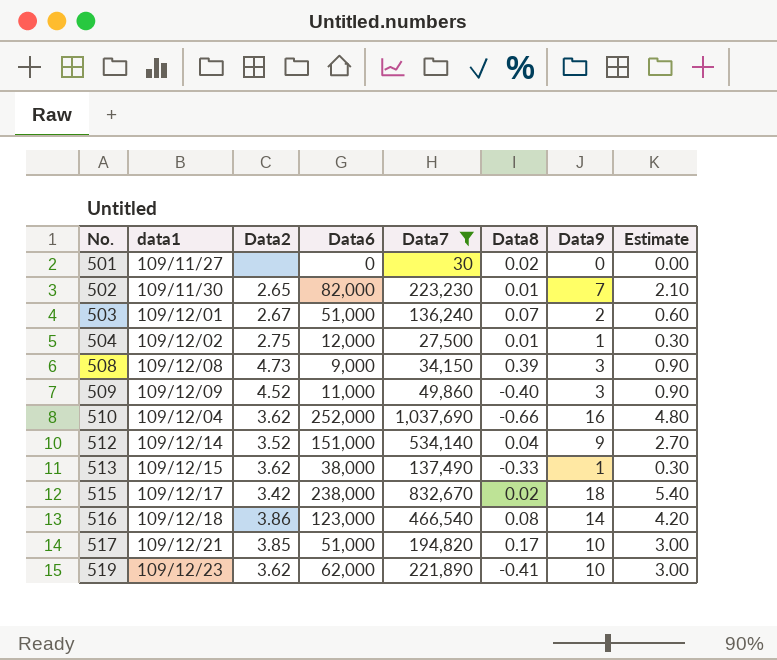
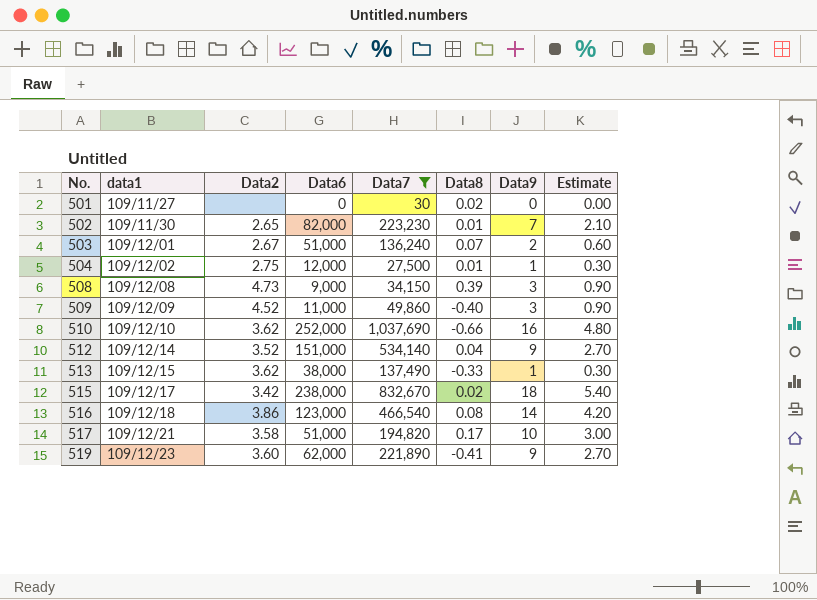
510 | data1: 109/12/04 -> 109/12/10
517 | Data2: 3.85 -> 3.58
519 | Data2: 3.62 -> 3.60
519 | Data9: 10 -> 9
519 | Estimate: 3.00 -> 2.70

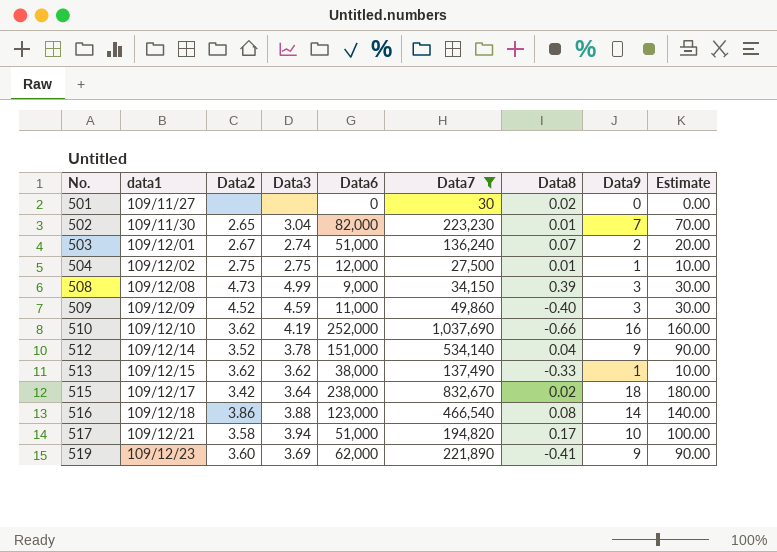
column Data3 | position: none -> 4
column Estimate | formula: [Data9] * 0.3 -> [Data9] * 10

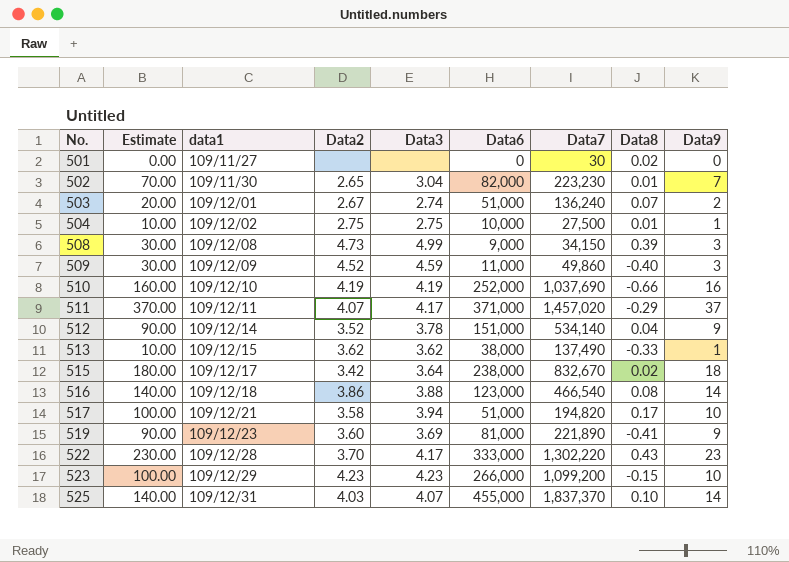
filter: Data7 <= 1,037,690 -> none
column Estimate | position: 9 -> 2
504 | Data6: 12,000 -> 10,000
510 | Data2: 3.62 -> 4.19
519 | Data6: 62,000 -> 81,000

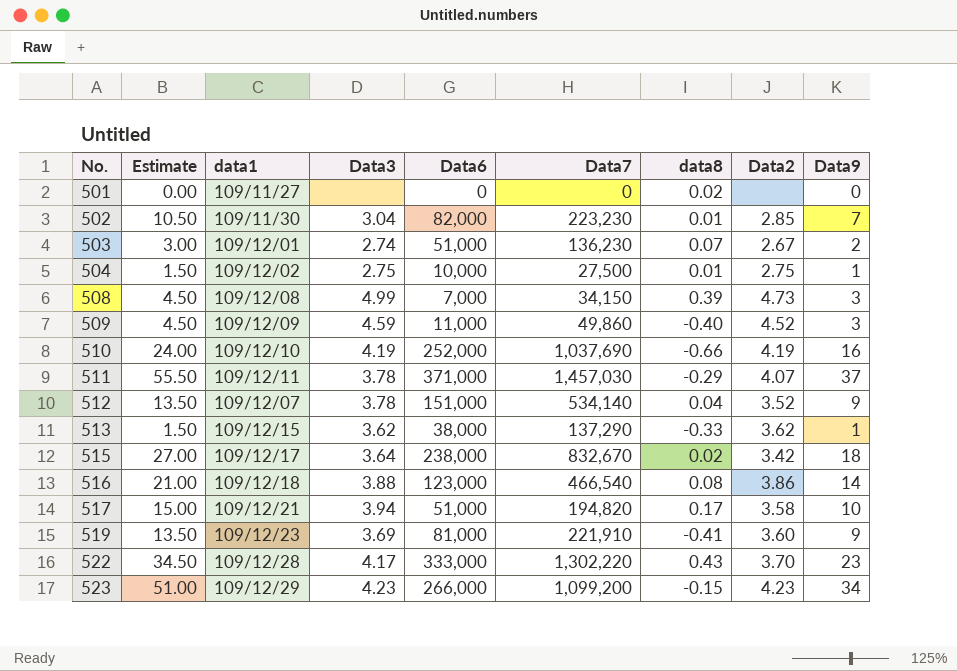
column Estimate | formula: [Data9] * 10 -> [Data9] * 1.5
column name: Data8 -> data8
column Data2 | position: 4 -> 8
row 525: 140.00 | 109/12/31 | 4.03 | 4.07 | 455,000 | 1,837,370 | 0.10 | 14 -> none
501 | Data7: 30 -> 0
502 | Data2: 2.65 -> 2.85
503 | Data7: 136,240 -> 136,230
508 | Data6: 9,000 -> 7,000
511 | Data3: 4.17 -> 3.78
511 | Data7: 1,457,020 -> 1,457,030
512 | data1: 109/12/14 -> 109/12/07
513 | Data7: 137,490 -> 137,290
519 | Data7: 221,890 -> 221,910
523 | Data9: 10 -> 34

